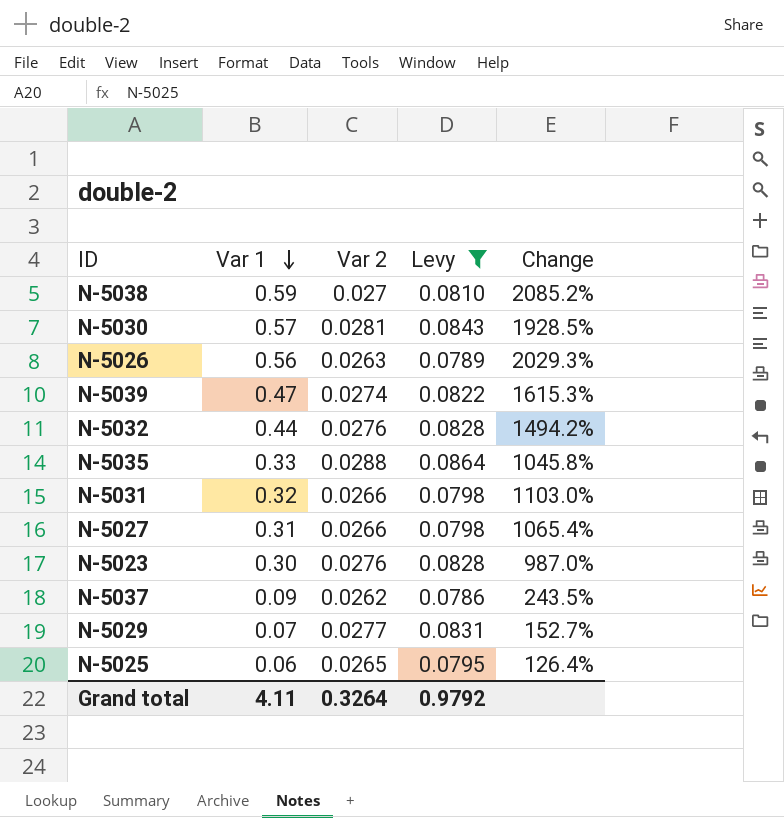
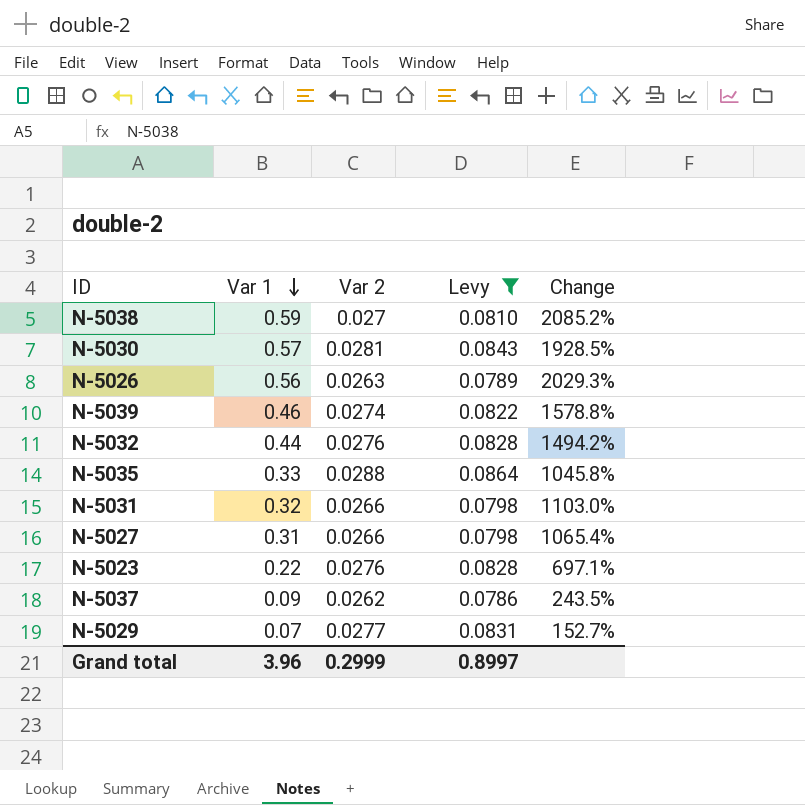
row N-5025: 0.06 | 0.0265 | 0.0795 | 126.4% -> none
N-5039 | Var 1: 0.47 -> 0.46
N-5039 | Change: 1615.3% -> 1578.8%
N-5023 | Var 1: 0.30 -> 0.22
N-5023 | Change: 987.0% -> 697.1%
Grand total | Var 1: 4.11 -> 3.96
Grand total | Var 2: 0.3264 -> 0.2999
Grand total | Levy: 0.9792 -> 0.8997

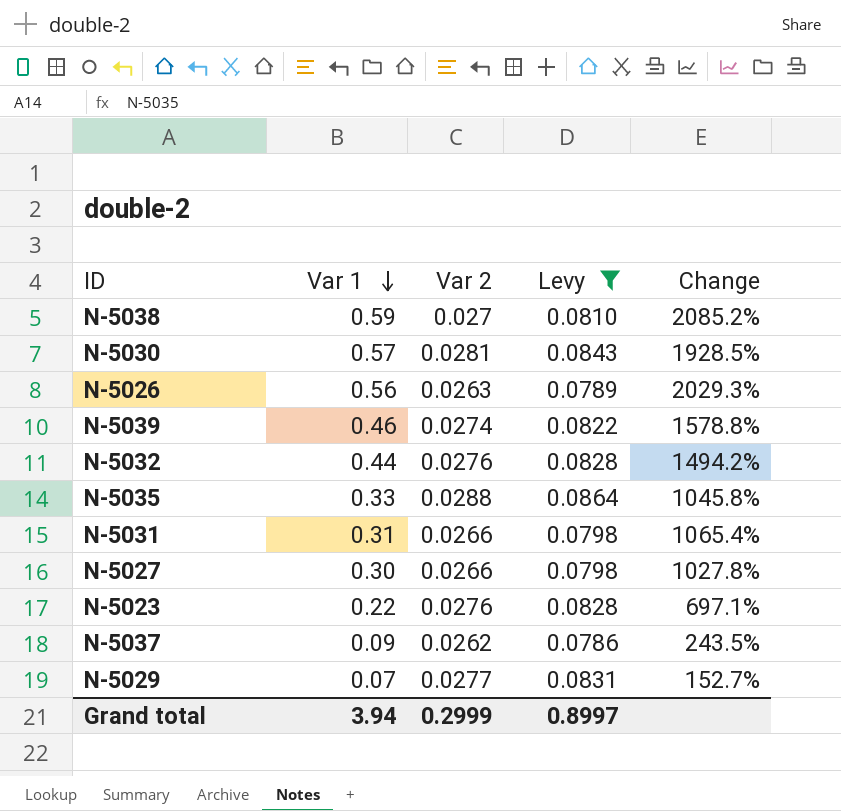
N-5031 | Var 1: 0.32 -> 0.31
N-5031 | Change: 1103.0% -> 1065.4%
N-5027 | Var 1: 0.31 -> 0.30
N-5027 | Change: 1065.4% -> 1027.8%
Grand total | Var 1: 3.96 -> 3.94

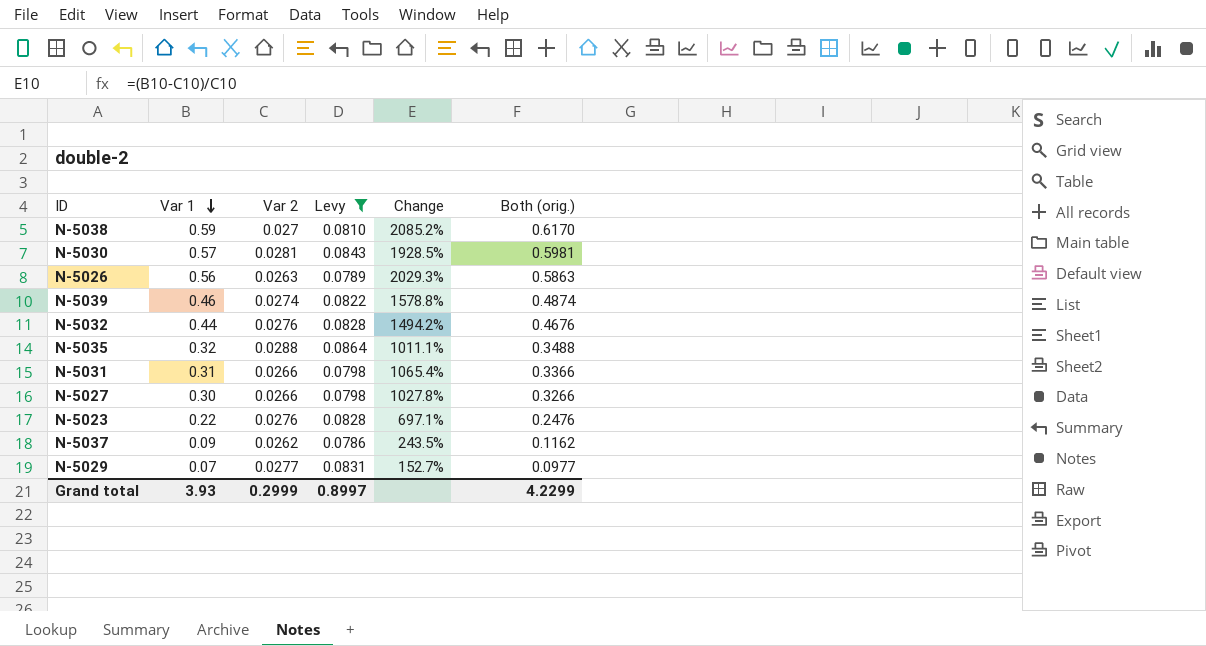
column Both (orig.) | formula: none -> [Var 1] + [Var 2]
N-5035 | Var 1: 0.33 -> 0.32
N-5035 | Change: 1045.8% -> 1011.1%
Grand total | Var 1: 3.94 -> 3.93

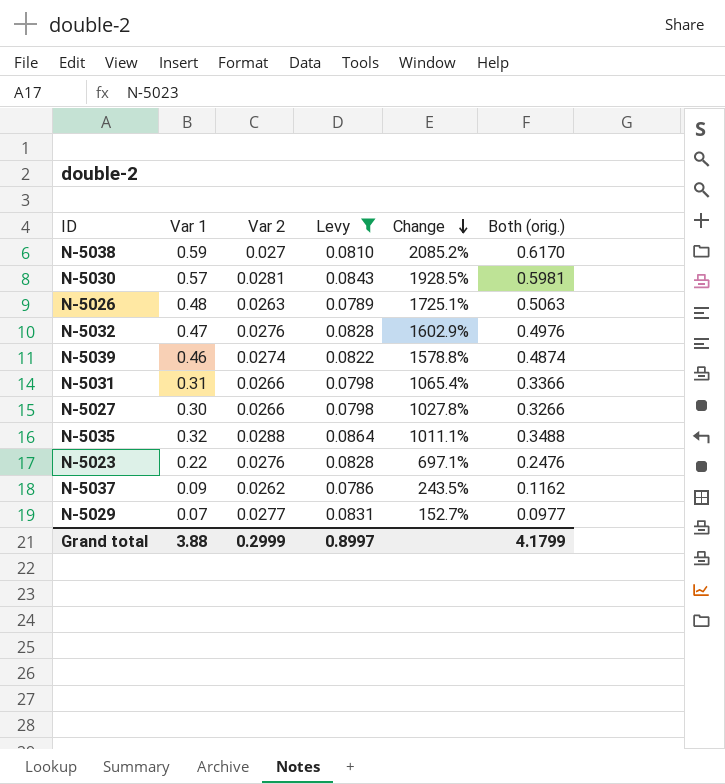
row order: Var 1 descending -> Change descending
N-5026 | Var 1: 0.56 -> 0.48
N-5026 | Change: 2029.3% -> 1725.1%
N-5026 | Both (orig.): 0.5863 -> 0.5063
N-5032 | Var 1: 0.44 -> 0.47
N-5032 | Change: 1494.2% -> 1602.9%
N-5032 | Both (orig.): 0.4676 -> 0.4976
Grand total | Var 1: 3.93 -> 3.88
Grand total | Both (orig.): 4.2299 -> 4.1799

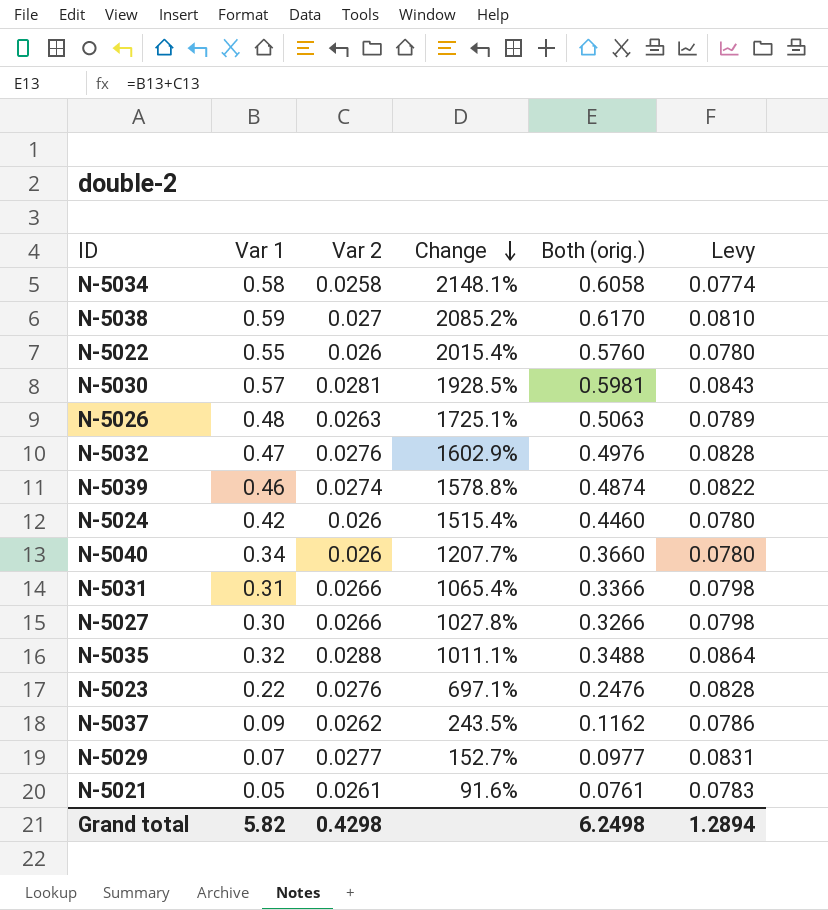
filter: Levy >= 0.0786 -> none
column Levy | position: 4 -> 6
Grand total | Var 1: 3.88 -> 5.82
Grand total | Var 2: 0.2999 -> 0.4298
Grand total | Both (orig.): 4.1799 -> 6.2498
Grand total | Levy: 0.8997 -> 1.2894

